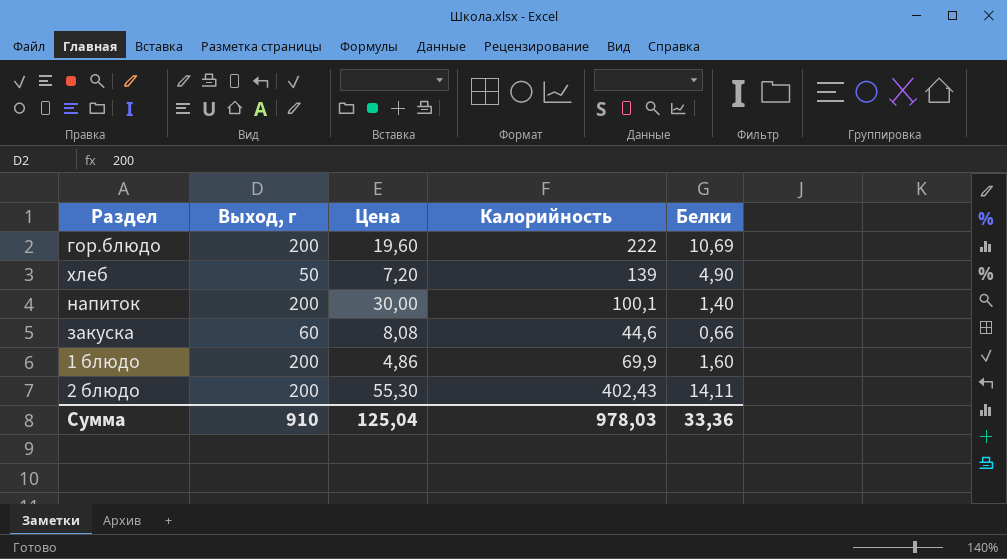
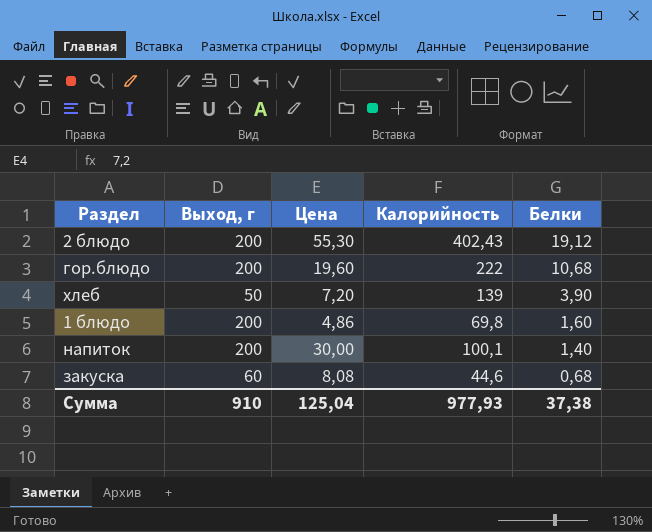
row order: none -> Белки descending
2 блюдо | Белки: 14,11 -> 19,12
гор.блюдо | Белки: 10,69 -> 10,68
хлеб | Белки: 4,90 -> 3,90
1 блюдо | Калорийность: 69,9 -> 69,8
закуска | Белки: 0,66 -> 0,68
Сумма | Калорийность: 978,03 -> 977,93
Сумма | Белки: 33,36 -> 37,38

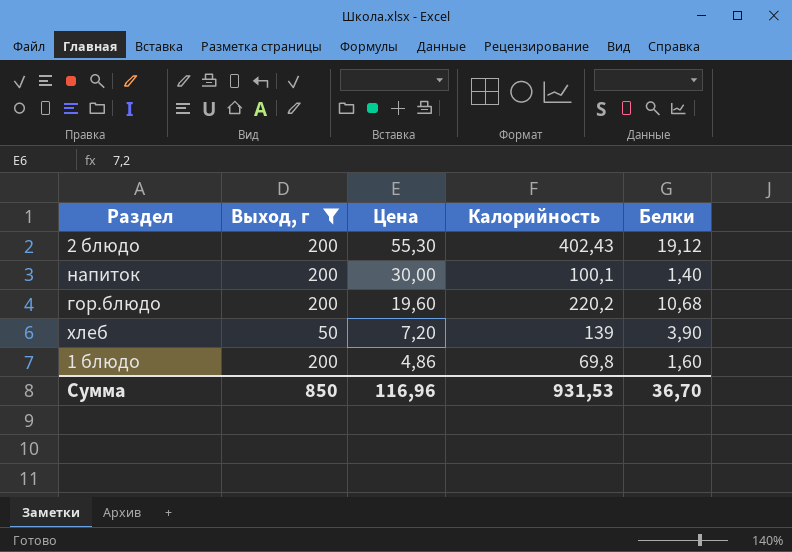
filter: none -> Выход, г != 60
row order: Белки descending -> Цена descending
гор.блюдо | Калорийность: 222 -> 220,2
Сумма | Выход, г: 910 -> 850
Сумма | Цена: 125,04 -> 116,96
Сумма | Калорийность: 977,93 -> 931,53
Сумма | Белки: 37,38 -> 36,70

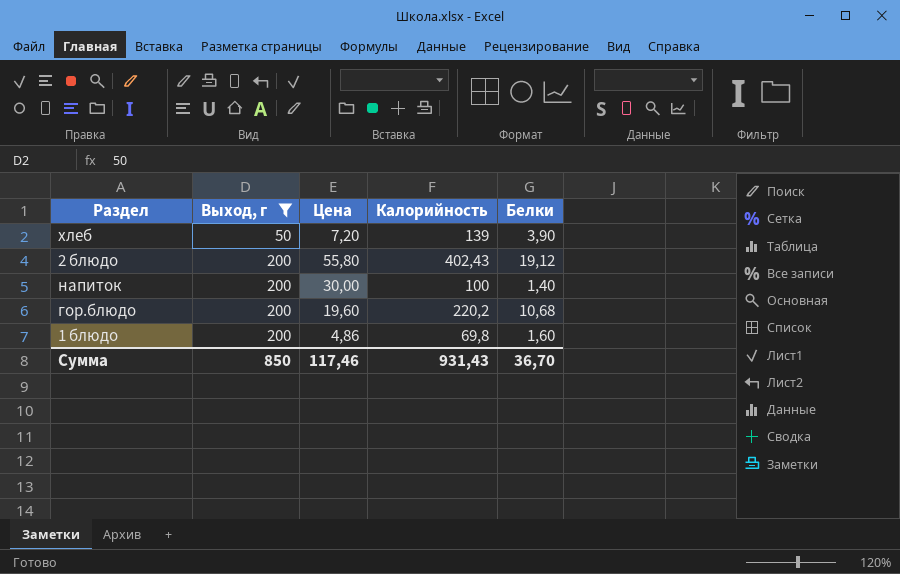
row order: Цена descending -> Выход, г ascending
2 блюдо | Цена: 55,30 -> 55,80
напиток | Калорийность: 100,1 -> 100
Сумма | Цена: 116,96 -> 117,46
Сумма | Калорийность: 931,53 -> 931,43

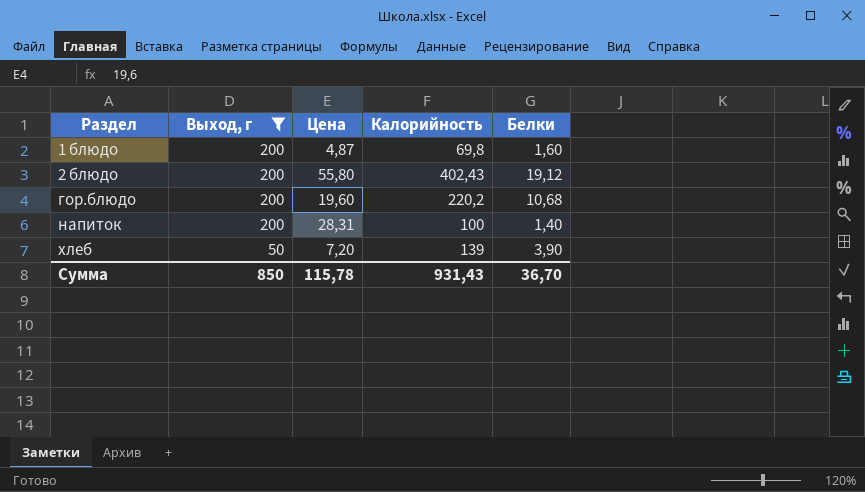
row order: Выход, г ascending -> Раздел ascending
1 блюдо | Цена: 4,86 -> 4,87
напиток | Цена: 30,00 -> 28,31
Сумма | Цена: 117,46 -> 115,78

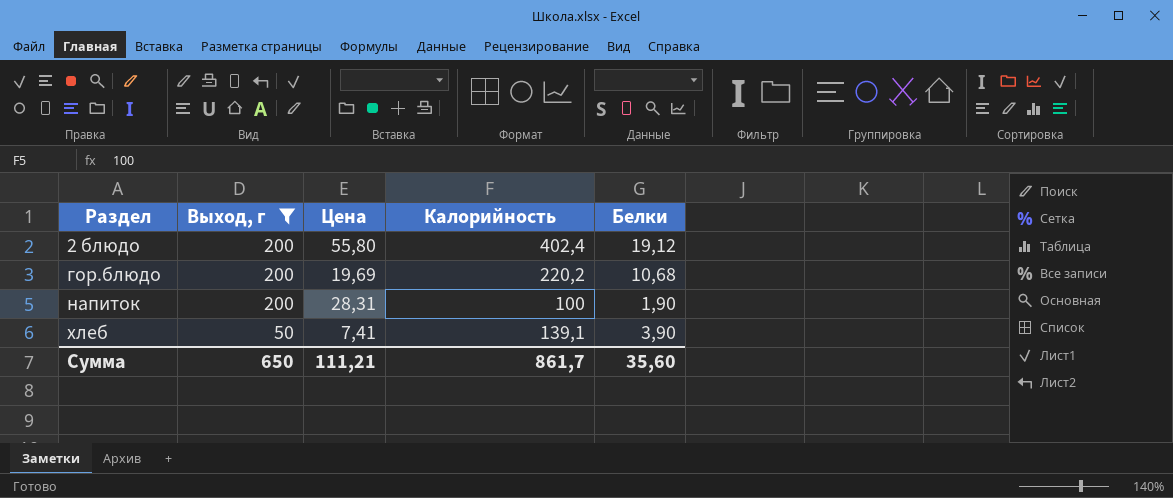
row 1 блюдо: 200 | 4,87 | 69,8 | 1,60 -> none
2 блюдо | Калорийность: 402,43 -> 402,4
гор.блюдо | Цена: 19,60 -> 19,69
напиток | Белки: 1,40 -> 1,90
хлеб | Цена: 7,20 -> 7,41
хлеб | Калорийность: 139 -> 139,1
Сумма | Выход, г: 850 -> 650
Сумма | Цена: 115,78 -> 111,21
Сумма | Калорийность: 931,43 -> 861,7
Сумма | Белки: 36,70 -> 35,60

